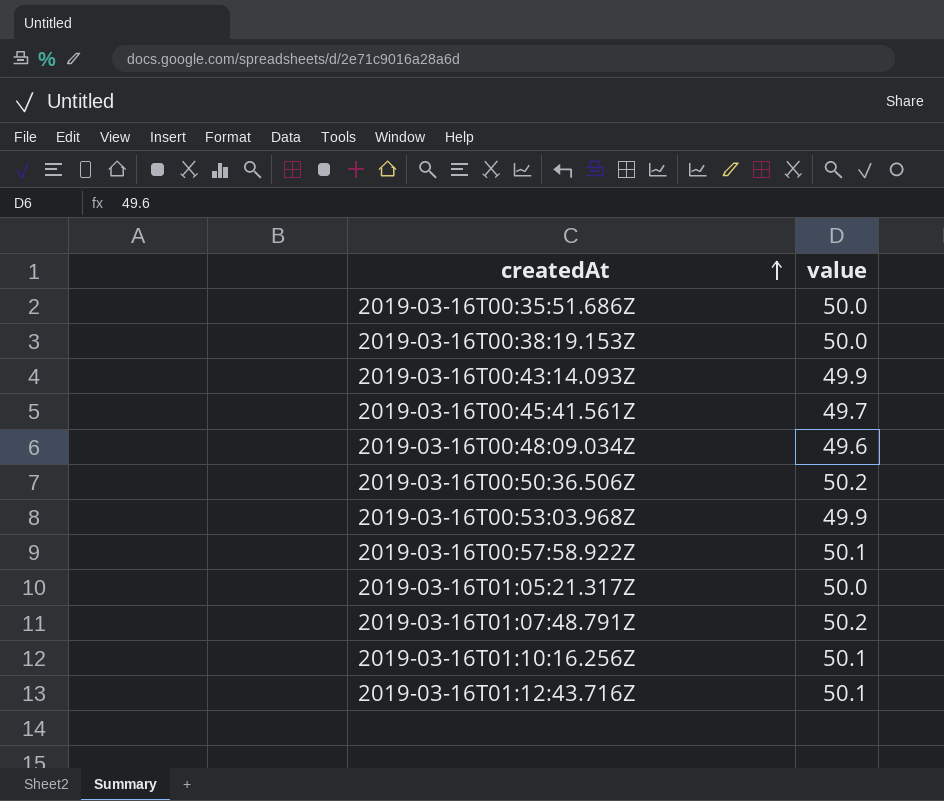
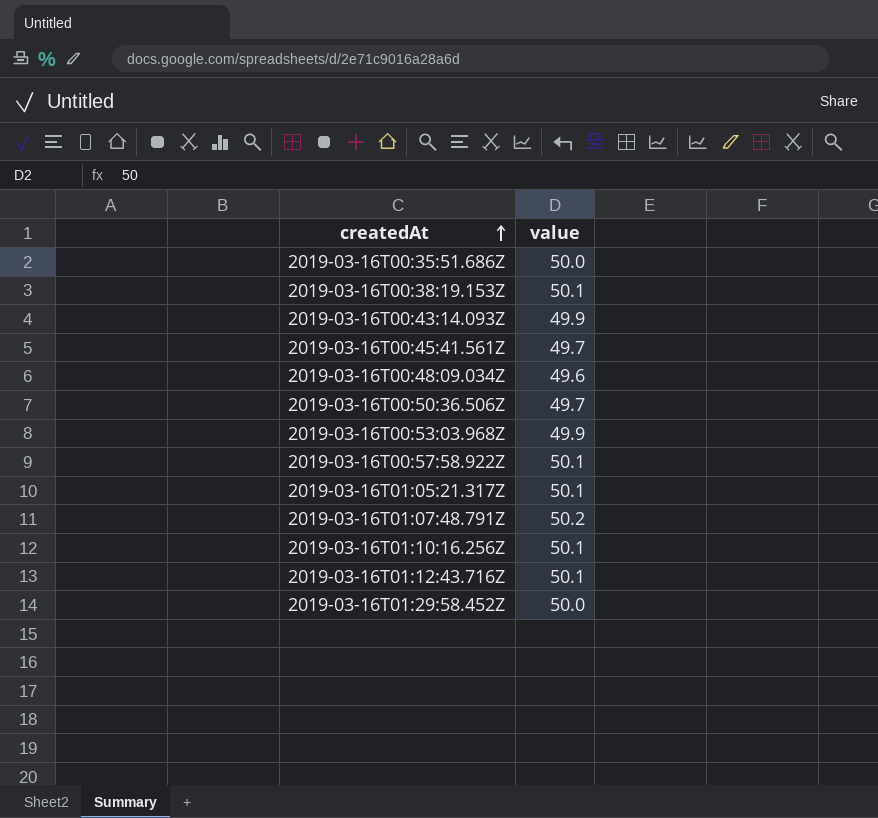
2019-03-16T00:38:19.153Z | value: 50.0 -> 50.1
2019-03-16T00:50:36.506Z | value: 50.2 -> 49.7
2019-03-16T01:05:21.317Z | value: 50.0 -> 50.1
row 2019-03-16T01:29:58.452Z: none -> 50.0

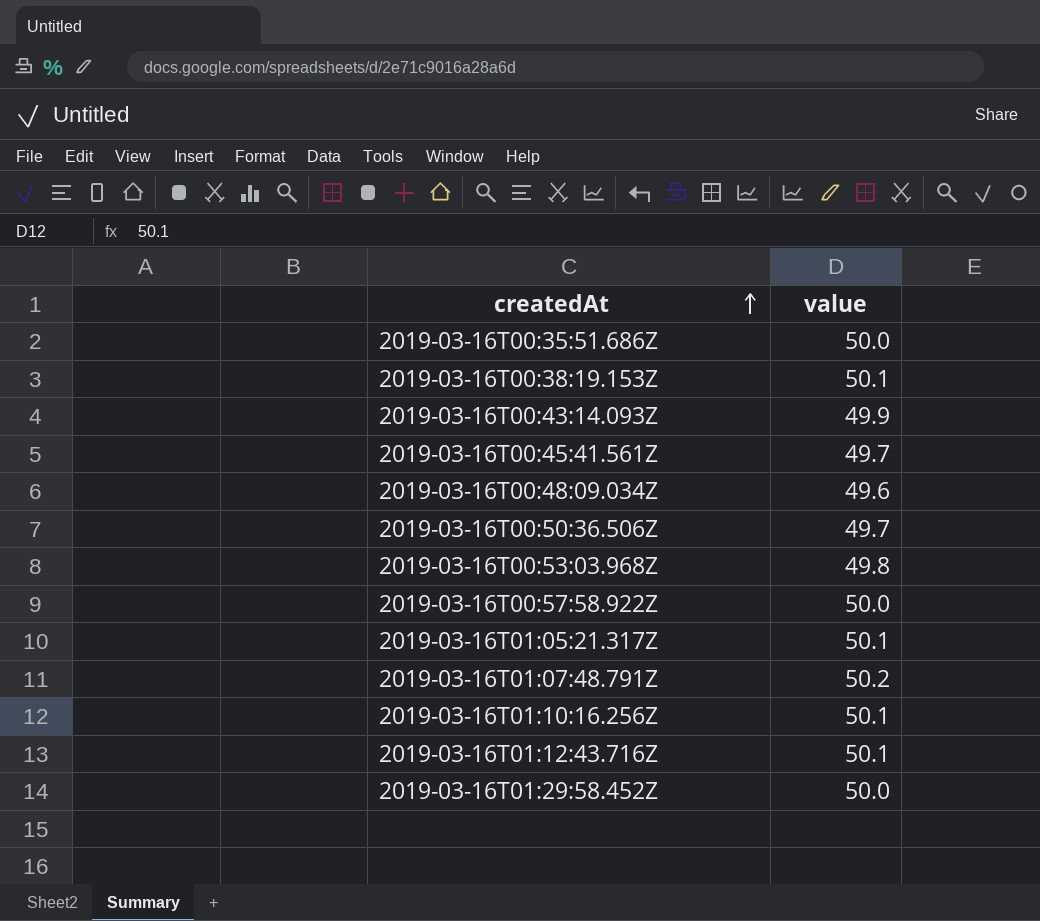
2019-03-16T00:53:03.968Z | value: 49.9 -> 49.8
2019-03-16T00:57:58.922Z | value: 50.1 -> 50.0

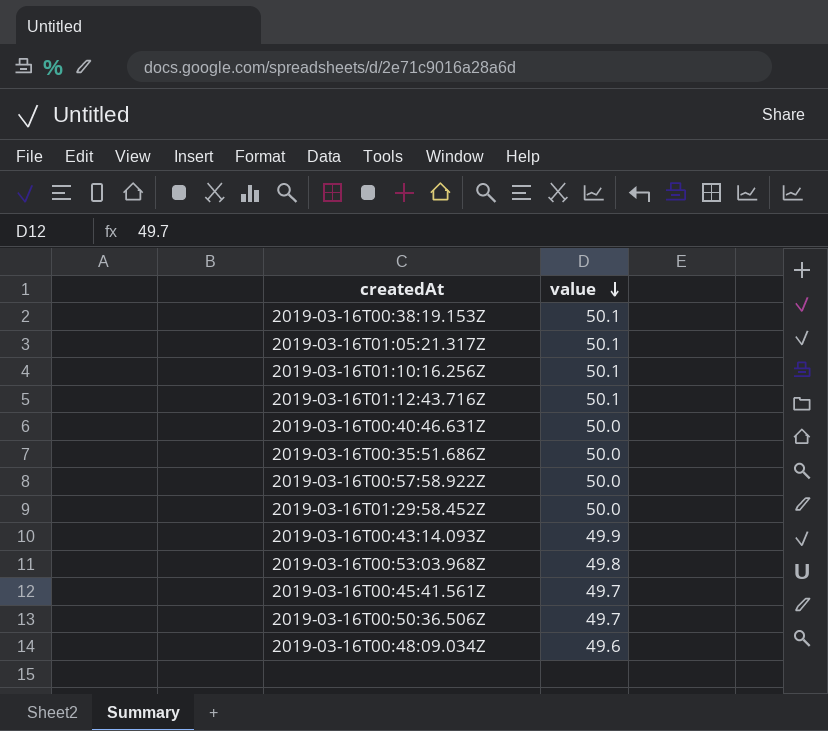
row order: createdAt ascending -> value descending
row 2019-03-16T01:07:48.791Z: 50.2 -> none
row 2019-03-16T00:40:46.631Z: none -> 50.0

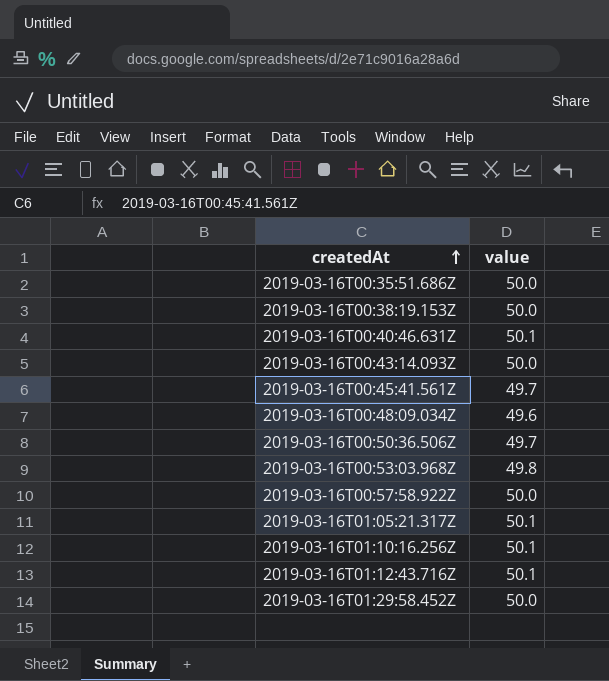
row order: value descending -> createdAt ascending
2019-03-16T00:38:19.153Z | value: 50.1 -> 50.0
2019-03-16T00:40:46.631Z | value: 50.0 -> 50.1
2019-03-16T00:43:14.093Z | value: 49.9 -> 50.0

